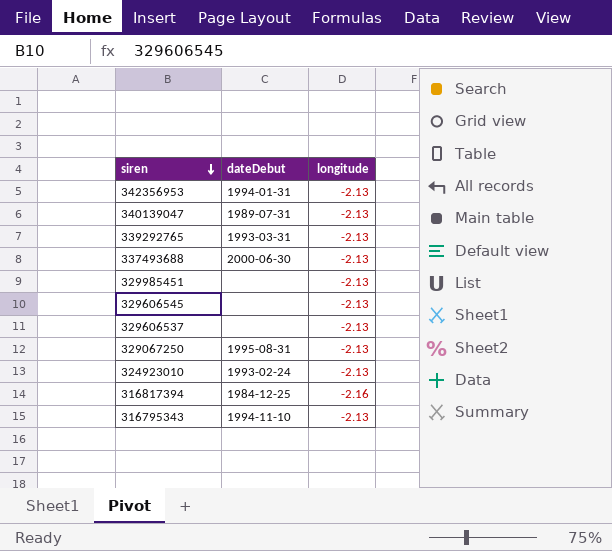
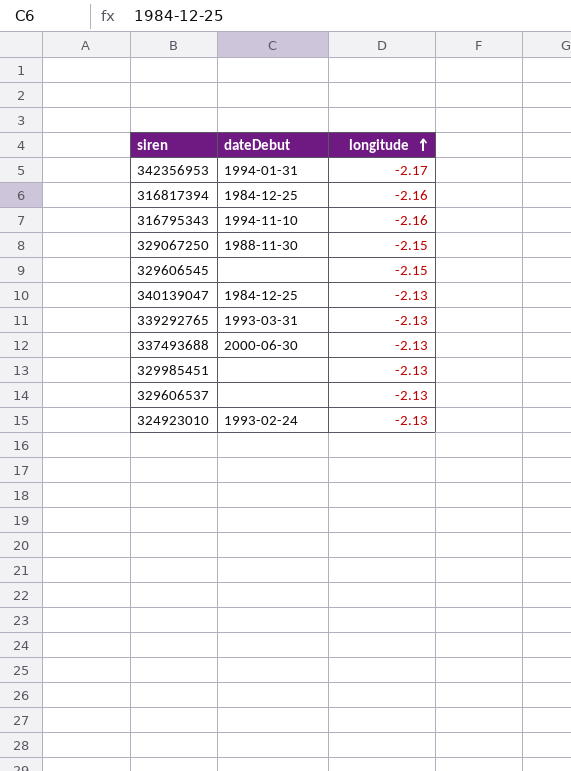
row order: siren descending -> longitude ascending
342356953 | longitude: -2.13 -> -2.17
316795343 | longitude: -2.13 -> -2.16
329067250 | dateDebut: 1995-08-31 -> 1988-11-30
329067250 | longitude: -2.13 -> -2.15
329606545 | longitude: -2.13 -> -2.15
340139047 | dateDebut: 1989-07-31 -> 1984-12-25

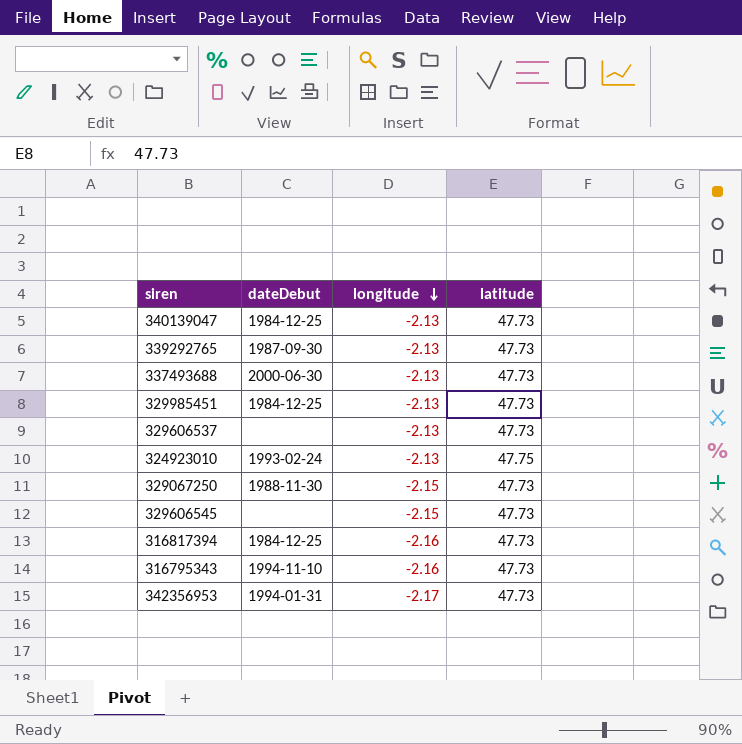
row order: longitude ascending -> longitude descending
column latitude | position: none -> 4
339292765 | dateDebut: 1993-03-31 -> 1987-09-30
329985451 | dateDebut: none -> 1984-12-25

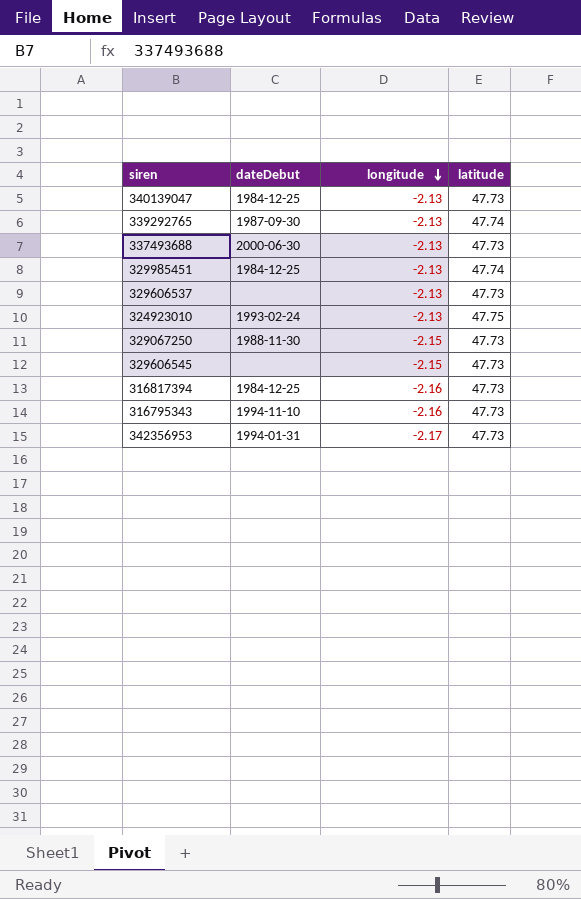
339292765 | latitude: 47.73 -> 47.74
329985451 | latitude: 47.73 -> 47.74

